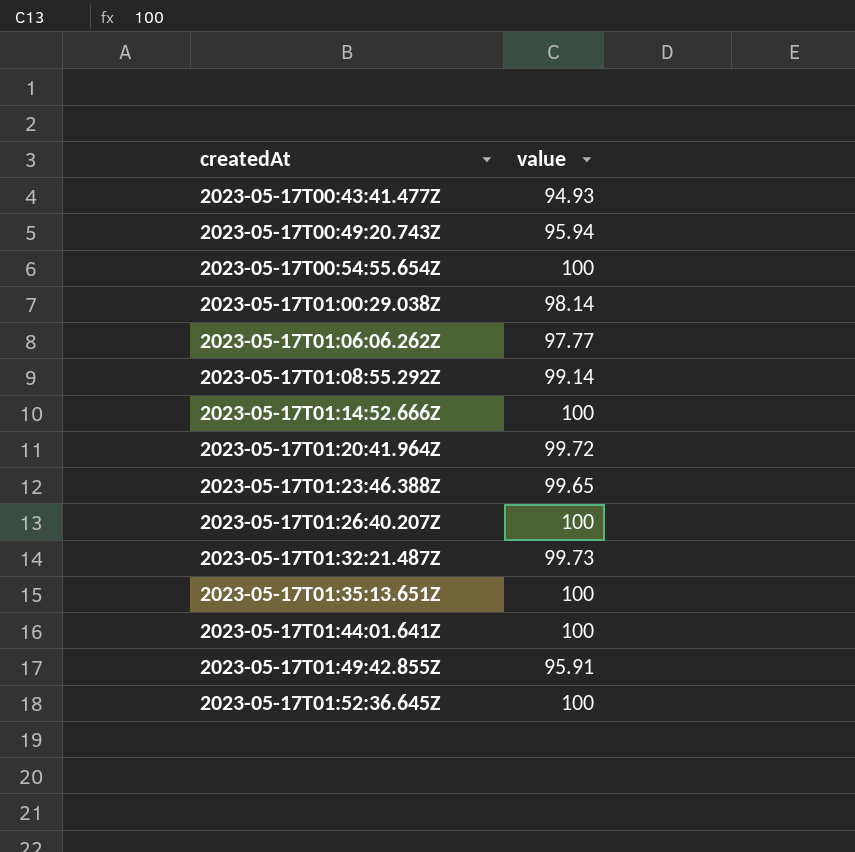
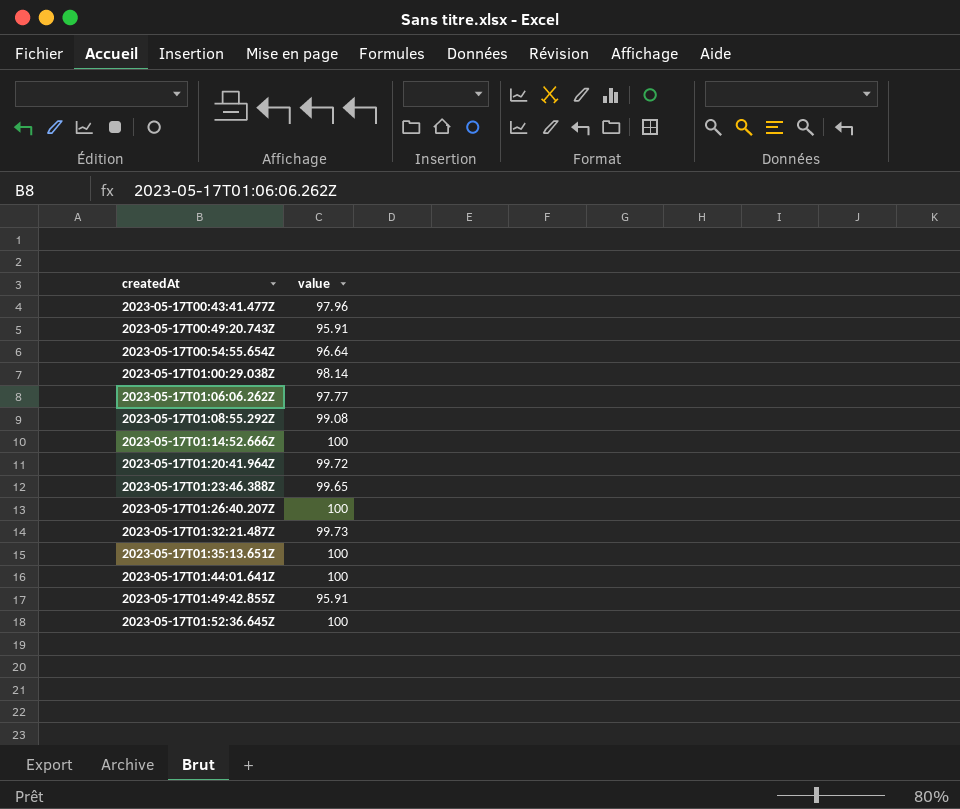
2023-05-17T00:43:41.477Z | value: 94.93 -> 97.96
2023-05-17T00:49:20.743Z | value: 95.94 -> 95.91
2023-05-17T00:54:55.654Z | value: 100 -> 96.64
2023-05-17T01:08:55.292Z | value: 99.14 -> 99.08

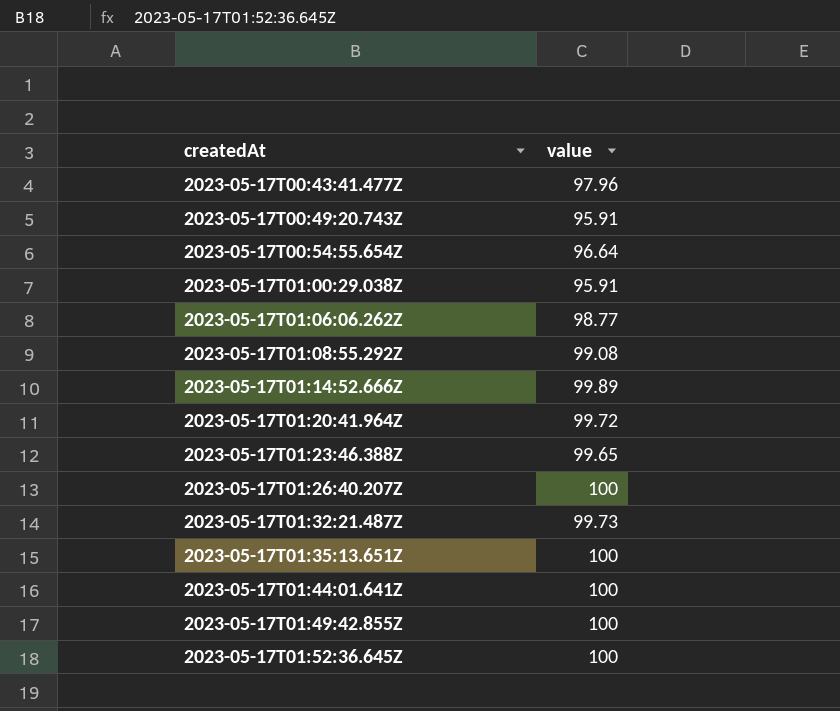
2023-05-17T01:00:29.038Z | value: 98.14 -> 95.91
2023-05-17T01:06:06.262Z | value: 97.77 -> 98.77
2023-05-17T01:14:52.666Z | value: 100 -> 99.89
2023-05-17T01:49:42.855Z | value: 95.91 -> 100

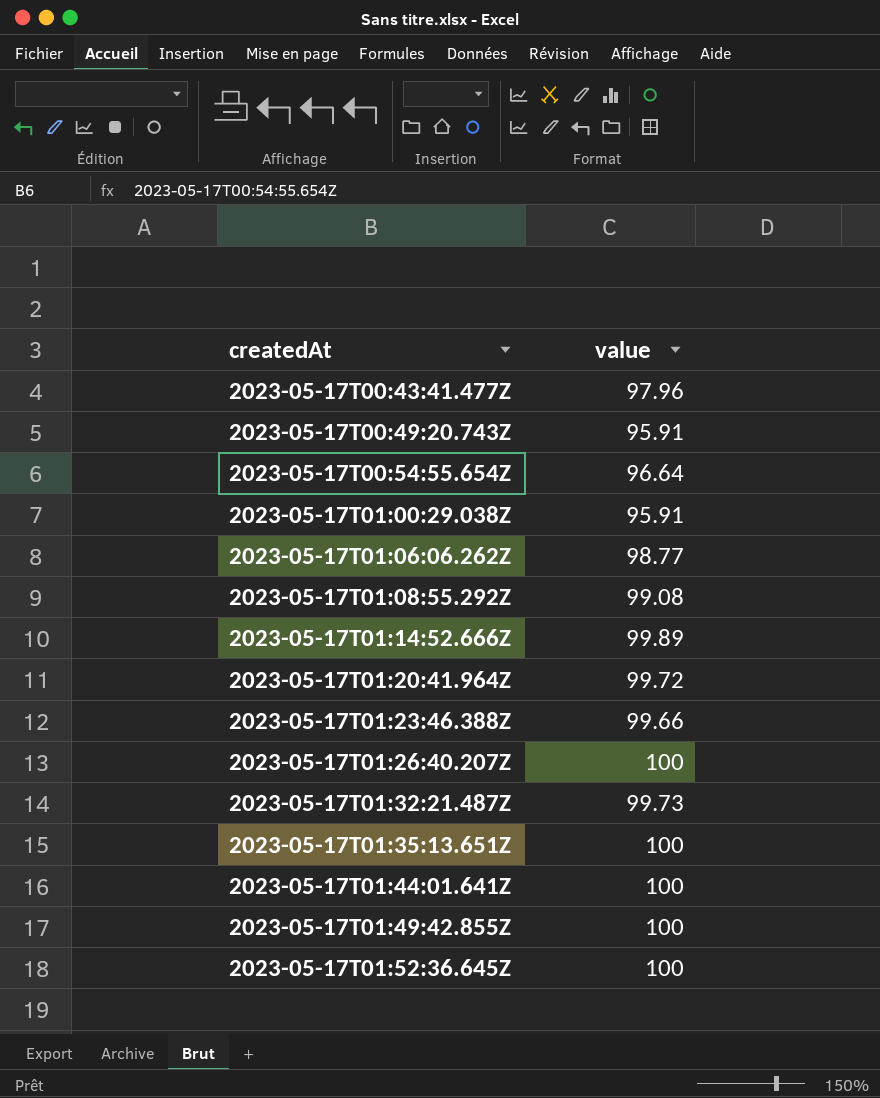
2023-05-17T01:23:46.388Z | value: 99.65 -> 99.66

